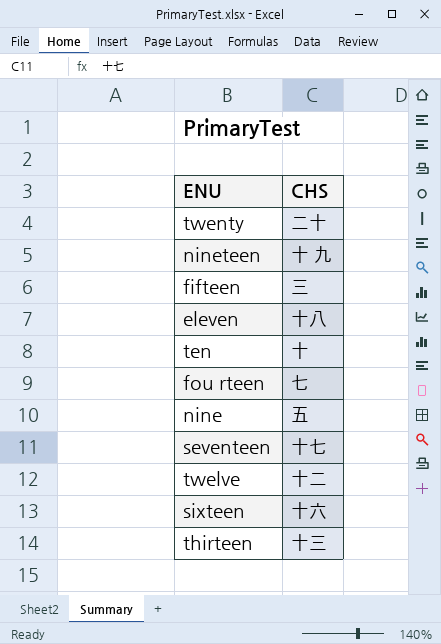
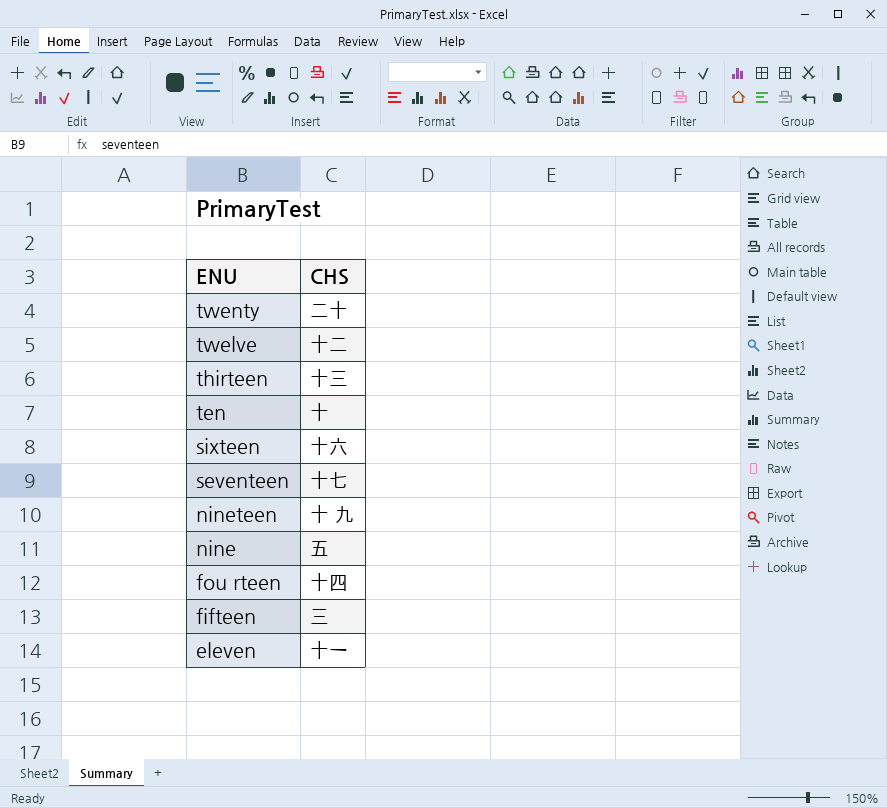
row order: none -> ENU descending
fou rteen | CHS: 七 -> 十四
eleven | CHS: 十八 -> 十一

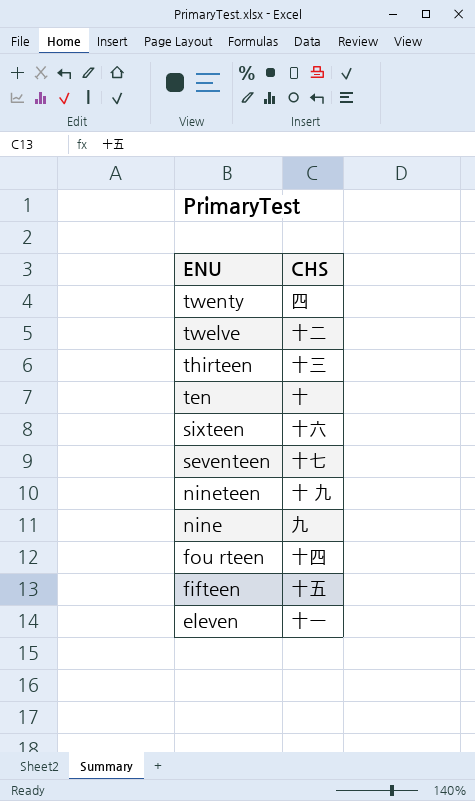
twenty | CHS: 二十 -> 四
nine | CHS: 五 -> 九
fifteen | CHS: 三 -> 十五

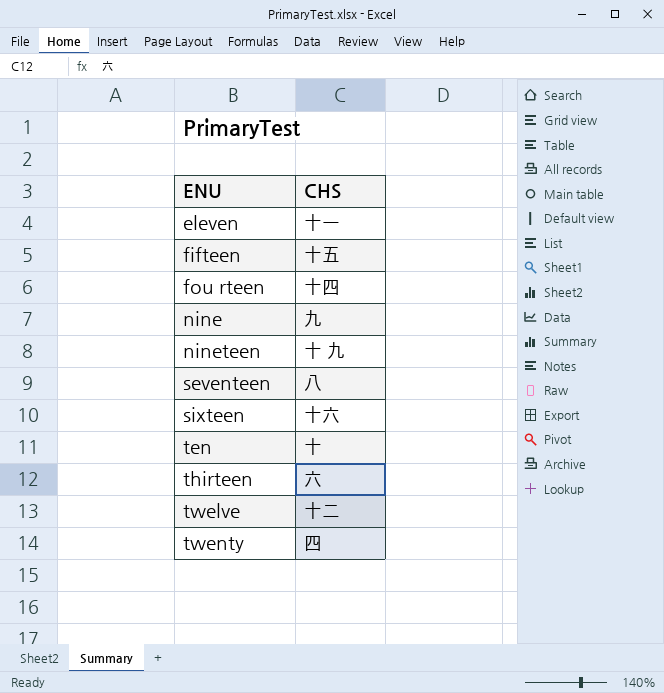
row order: ENU descending -> ENU ascending
seventeen | CHS: 十七 -> 八
thirteen | CHS: 十三 -> 六

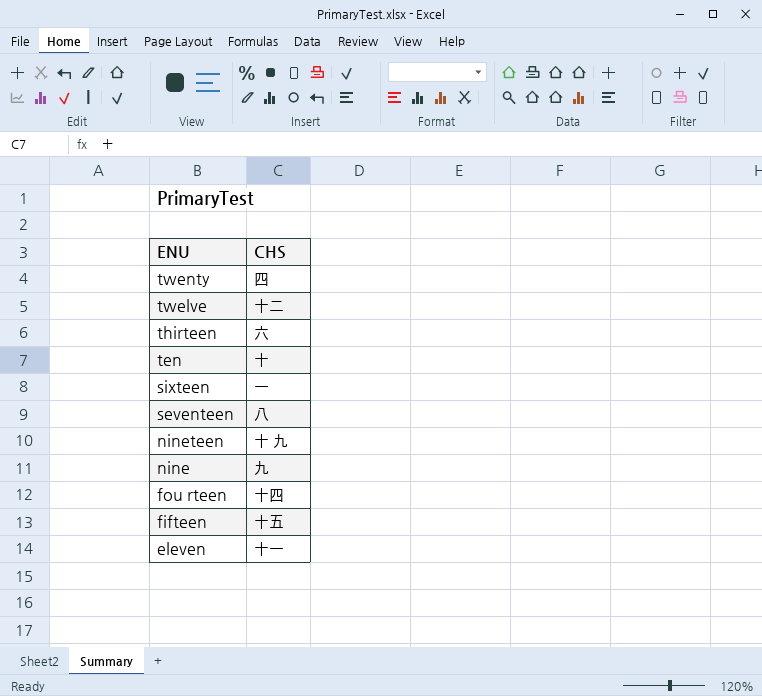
row order: ENU ascending -> ENU descending
sixteen | CHS: 十六 -> 一

